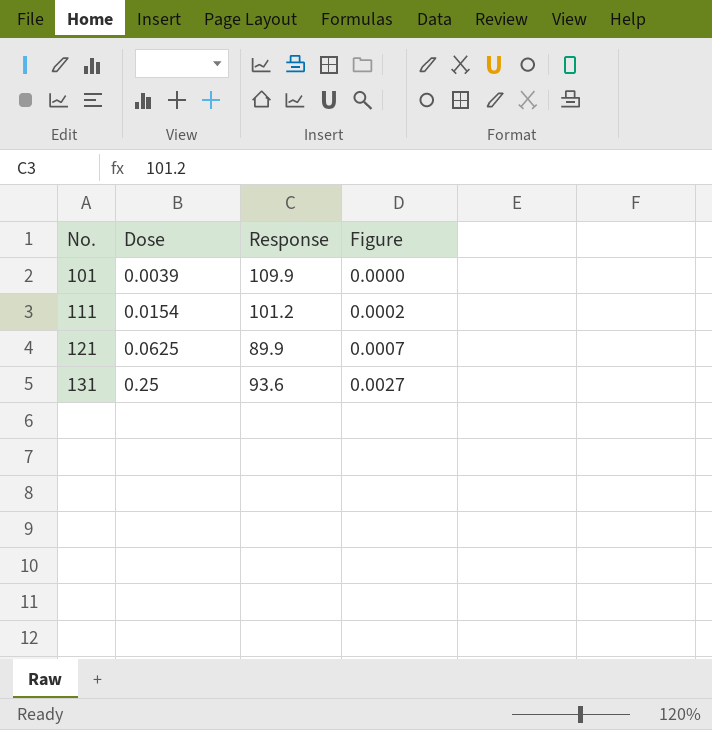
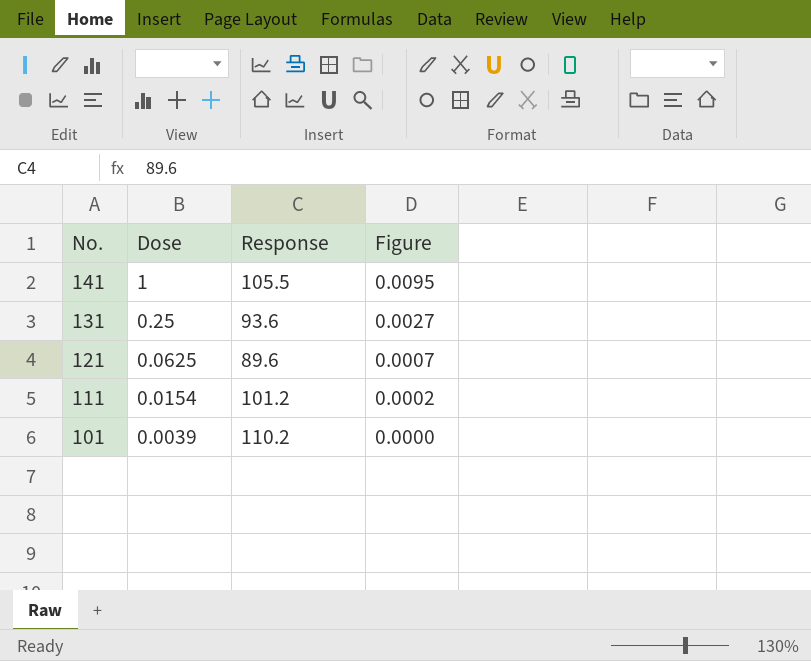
row order: No. ascending -> No. descending
row 141: none -> 1 | 105.5 | 0.0095
121 | Response: 89.9 -> 89.6
101 | Response: 109.9 -> 110.2

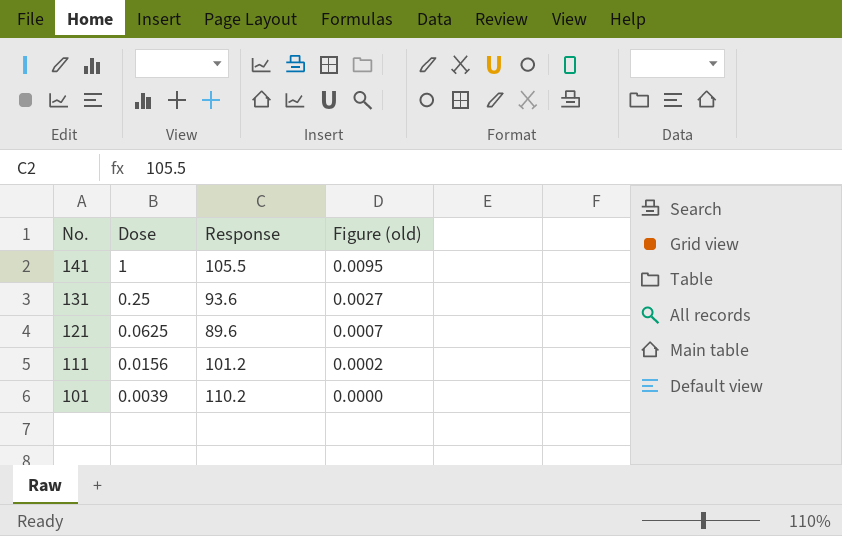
column name: Figure -> Figure (old)
111 | Dose: 0.0154 -> 0.0156

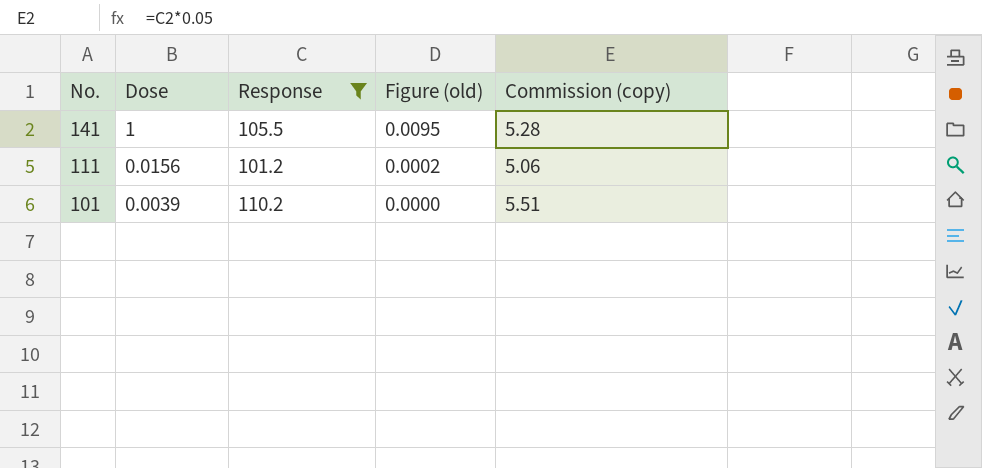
filter: none -> Response >= 101.2
column Commission (copy) | formula: none -> [Response] * 0.05

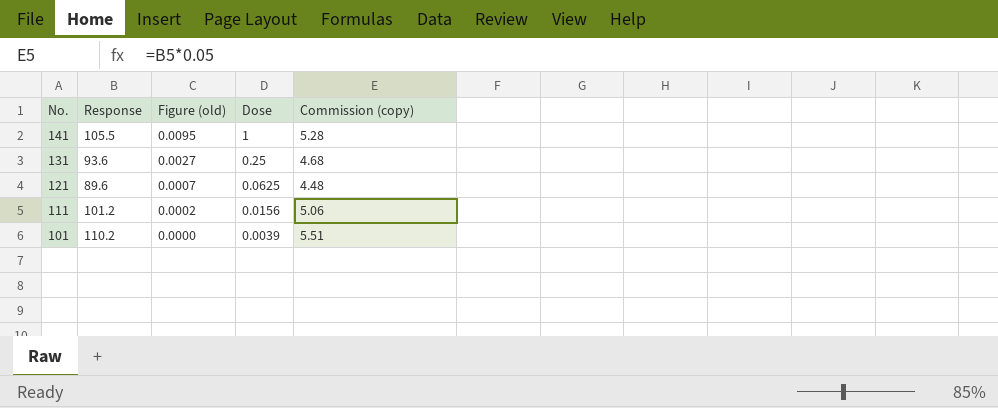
filter: Response >= 101.2 -> none
column Dose | position: 2 -> 4

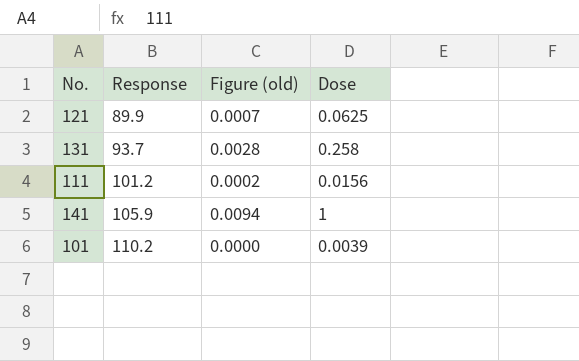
row order: No. descending -> Response ascending
column Commission (copy) | formula: [Response] * 0.05 -> none
121 | Response: 89.6 -> 89.9
131 | Response: 93.6 -> 93.7
131 | Figure (old): 0.0027 -> 0.0028
131 | Dose: 0.25 -> 0.258
141 | Response: 105.5 -> 105.9
141 | Figure (old): 0.0095 -> 0.0094

